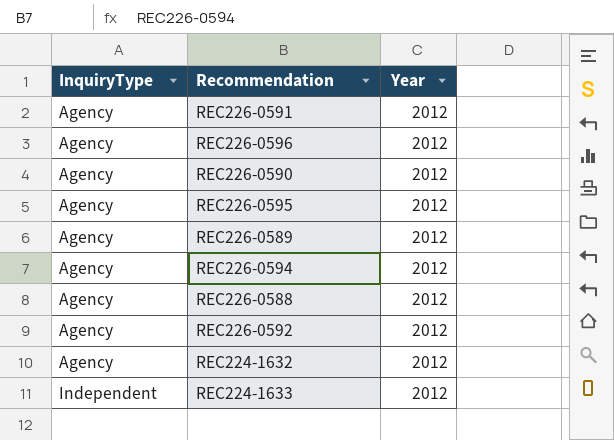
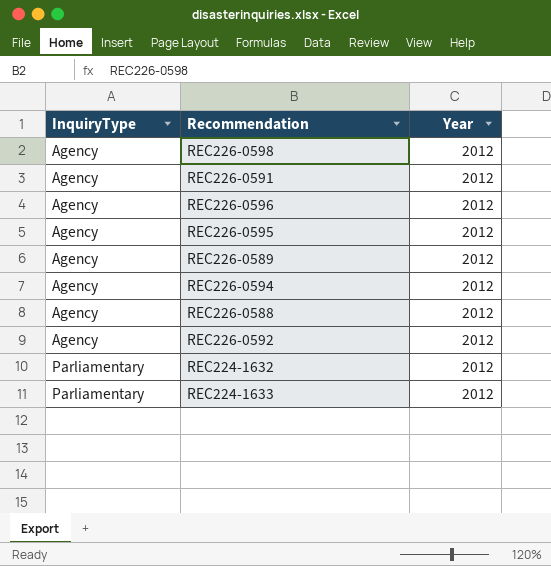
row REC226-0590: Agency | 2012 -> none
row REC226-0598: none -> Agency | 2012
REC224-1632 | InquiryType: Agency -> Parliamentary
REC224-1633 | InquiryType: Independent -> Parliamentary

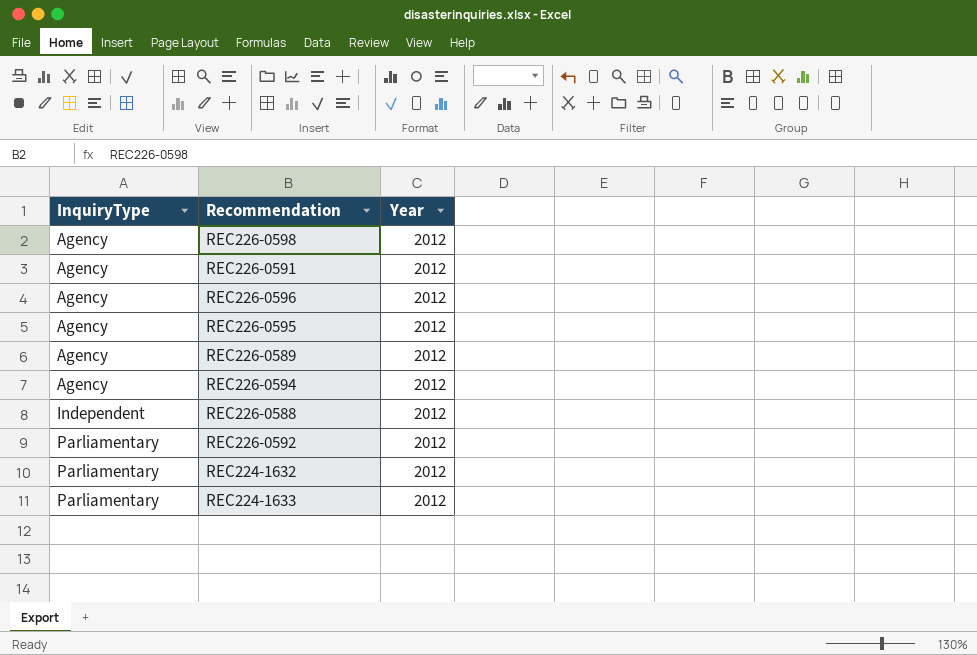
REC226-0588 | InquiryType: Agency -> Independent
REC226-0592 | InquiryType: Agency -> Parliamentary

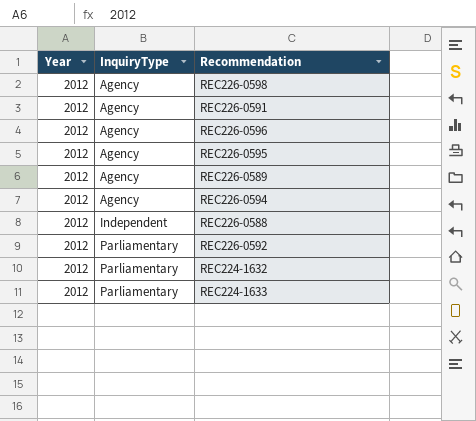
column Year | position: 3 -> 1

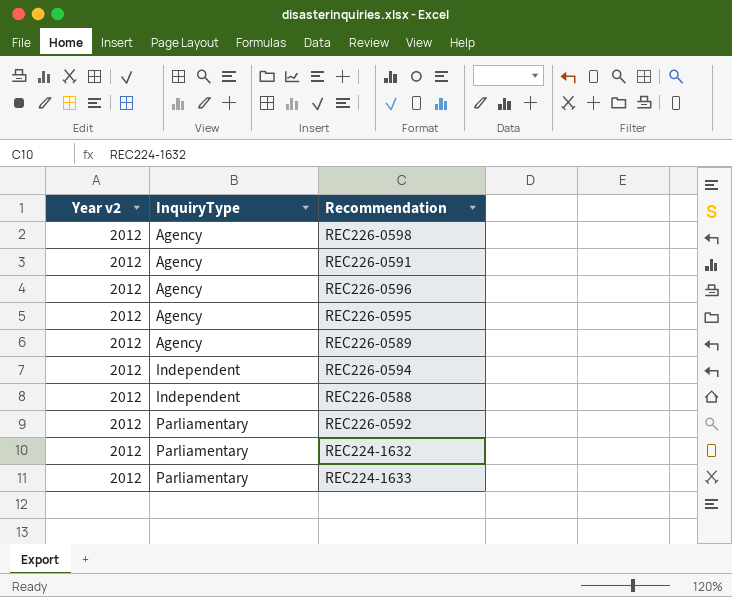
column name: Year -> Year v2
REC226-0594 | InquiryType: Agency -> Independent

